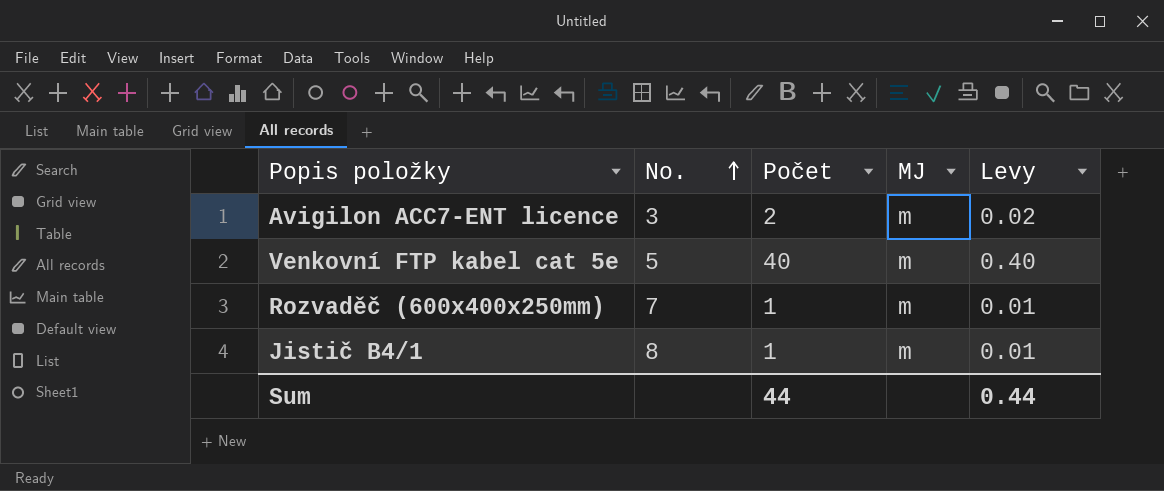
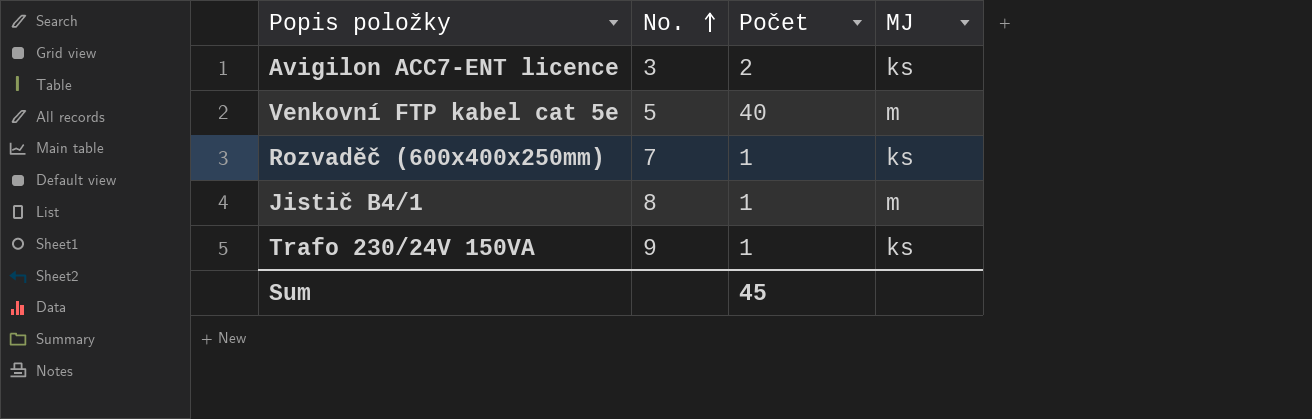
column Levy | formula: [Počet] * 0.01 -> none
Avigilon ACC7-ENT licence | MJ: m -> ks
Rozvaděč (600x400x250mm) | MJ: m -> ks
row Trafo 230/24V 150VA: none -> 9 | 1 | ks
Sum | Počet: 44 -> 45

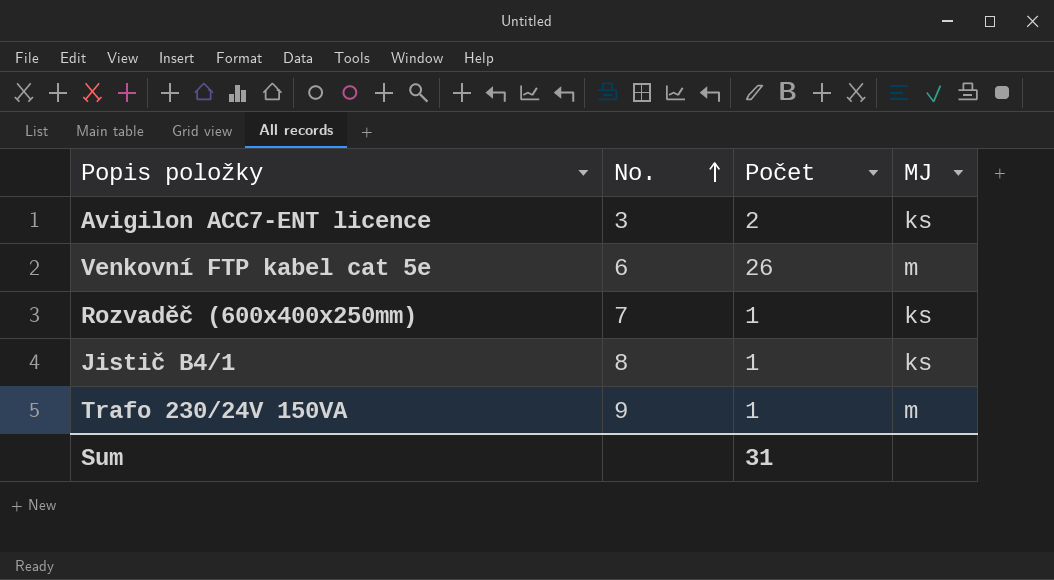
Venkovní FTP kabel cat 5e | No.: 5 -> 6
Venkovní FTP kabel cat 5e | Počet: 40 -> 26
Jistič B4/1 | MJ: m -> ks
Trafo 230/24V 150VA | MJ: ks -> m
Sum | Počet: 45 -> 31

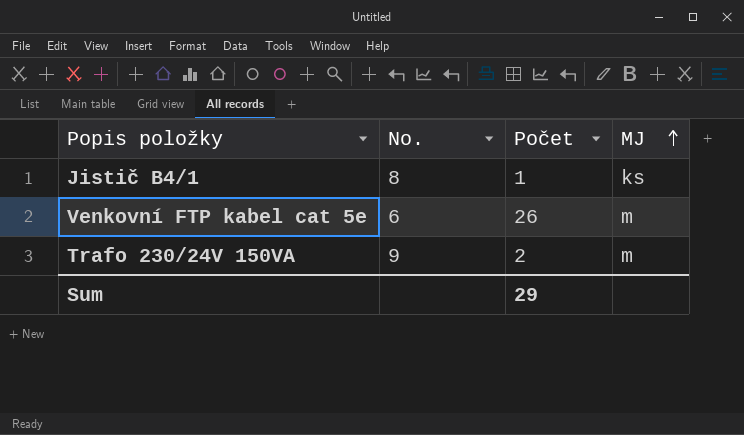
row order: No. ascending -> MJ ascending
row Avigilon ACC7-ENT licence: 3 | 2 | ks -> none
row Rozvaděč (600x400x250mm): 7 | 1 | ks -> none
Trafo 230/24V 150VA | Počet: 1 -> 2
Sum | Počet: 31 -> 29

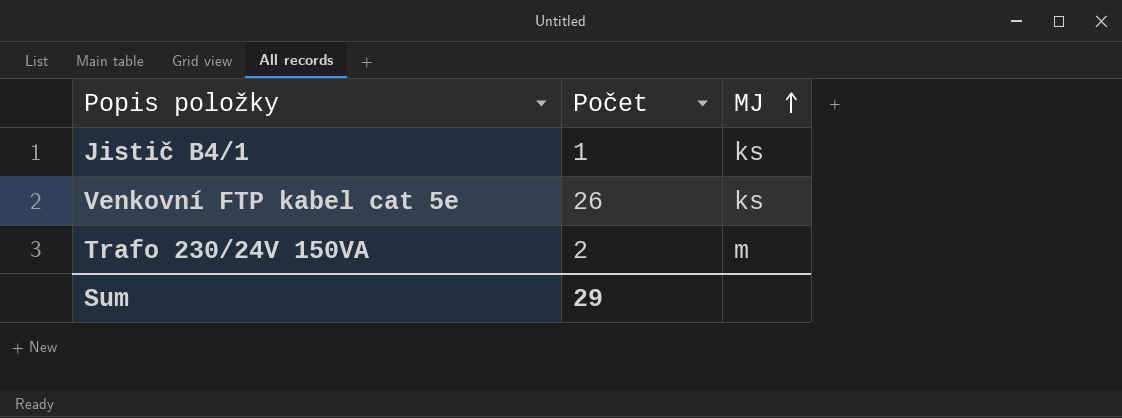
column No. | position: 2 -> none
Venkovní FTP kabel cat 5e | MJ: m -> ks

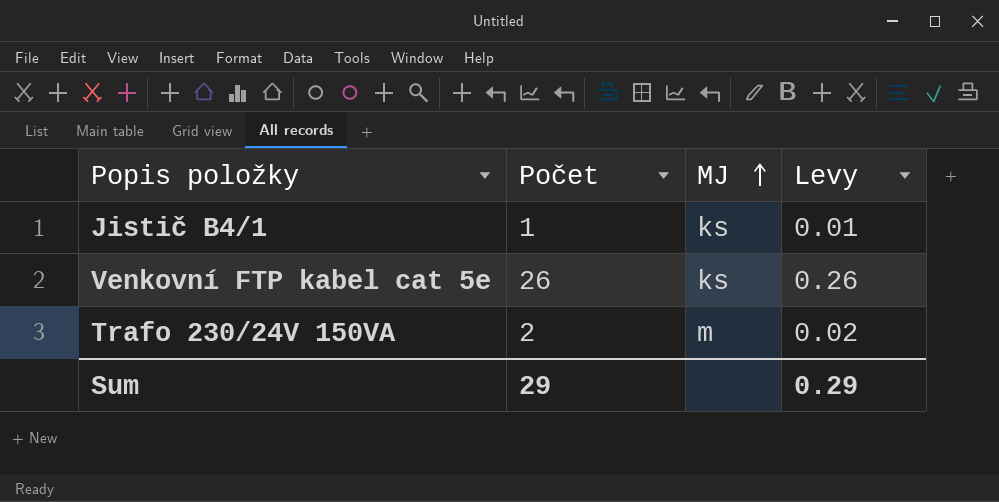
column Levy | formula: none -> [Počet] * 0.01

